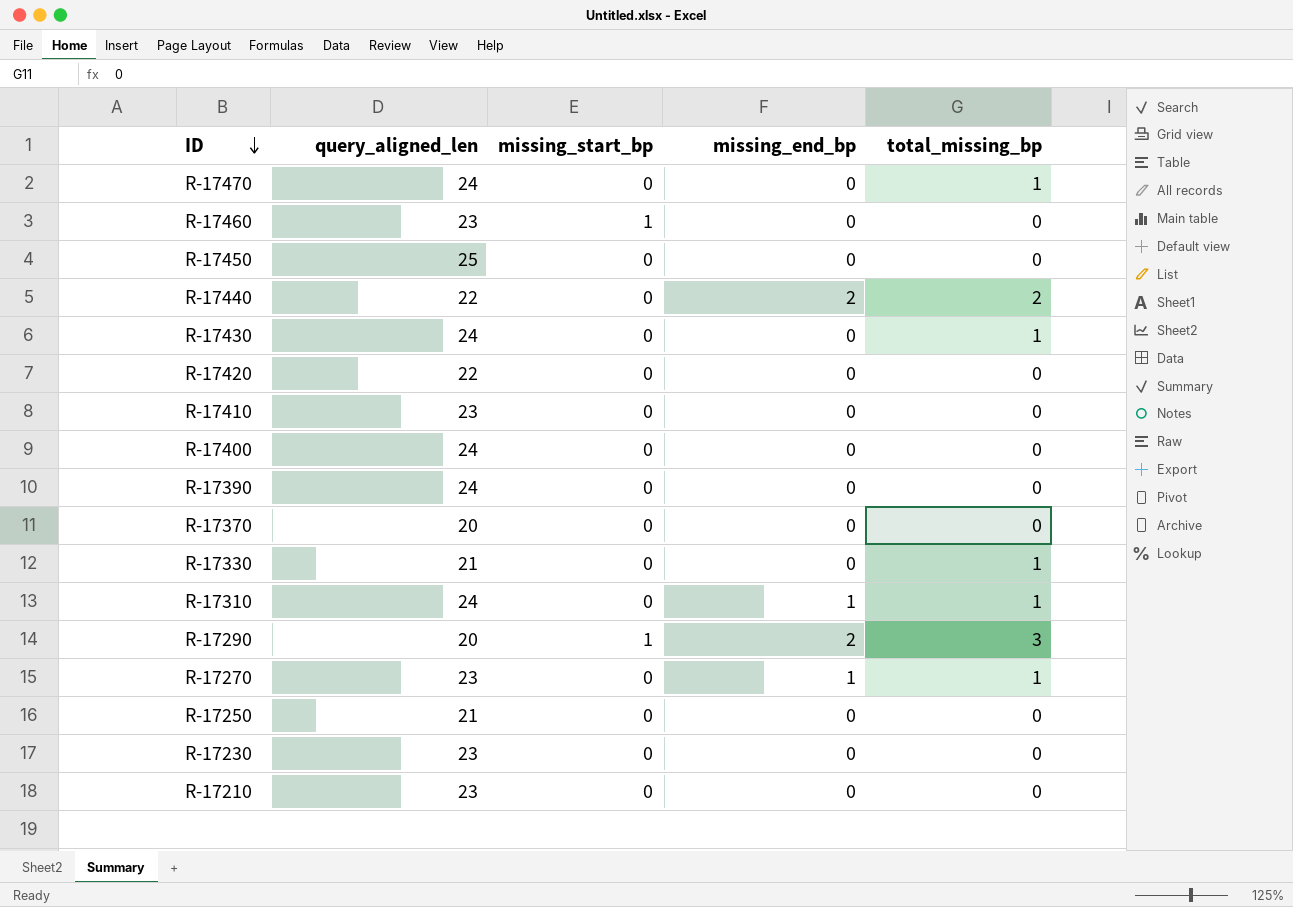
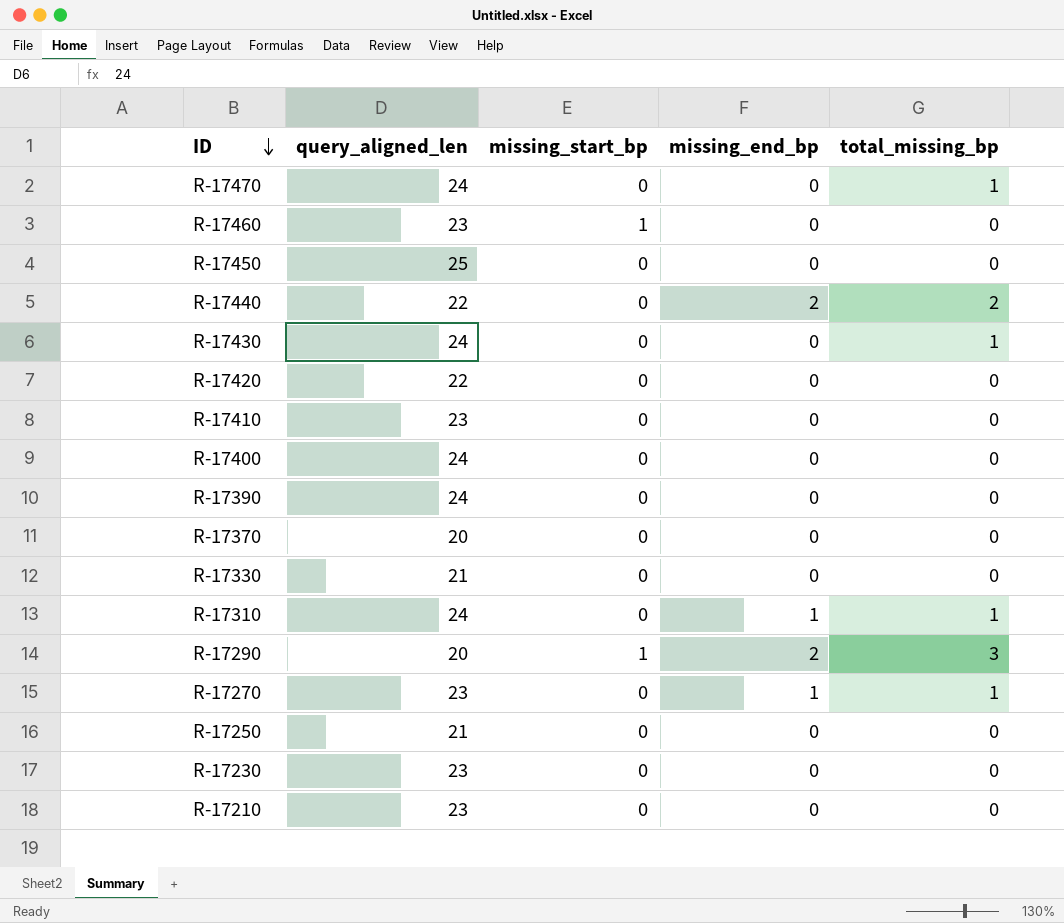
R-17330 | total_missing_bp: 1 -> 0

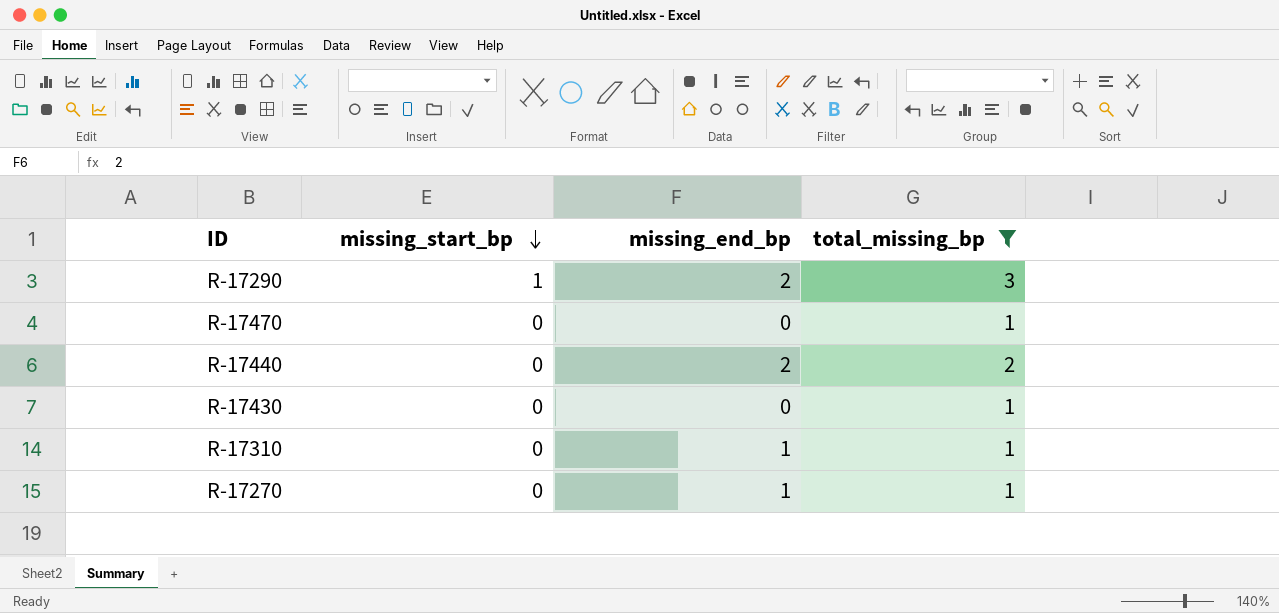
filter: none -> total_missing_bp != 0
row order: ID descending -> missing_start_bp descending
column query_aligned_len | position: 2 -> none

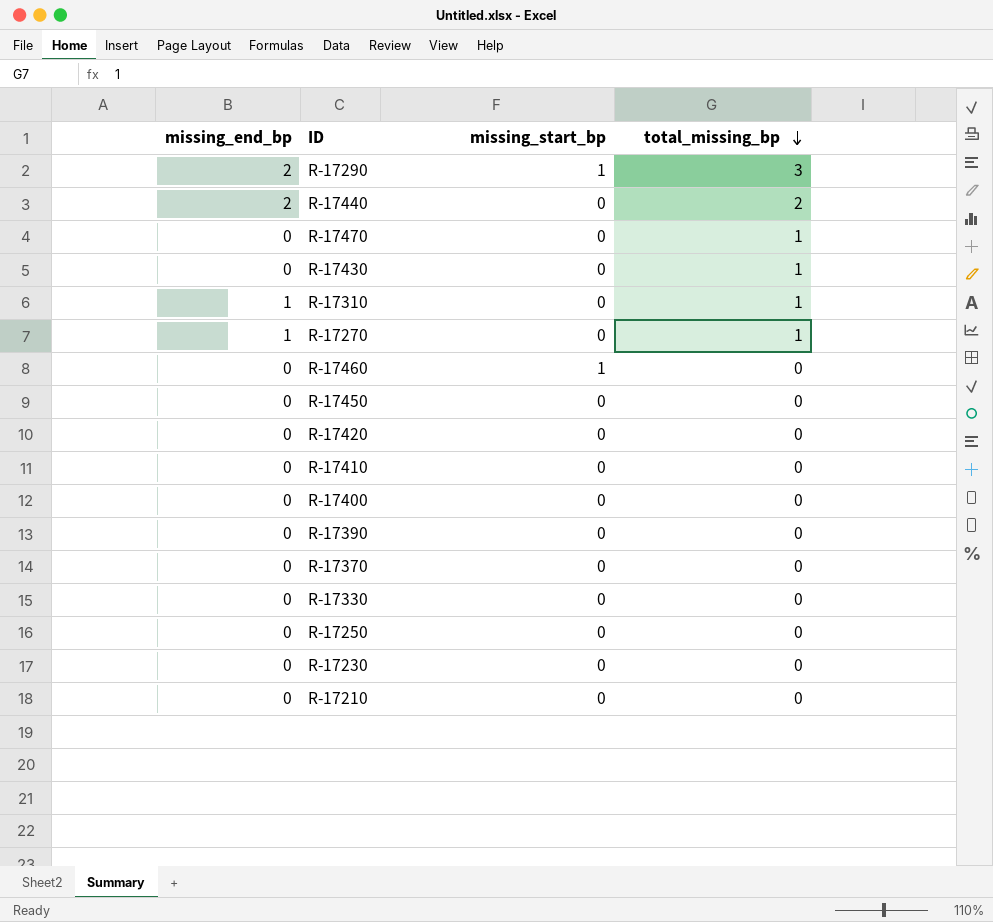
filter: total_missing_bp != 0 -> none
row order: missing_start_bp descending -> total_missing_bp descending
column missing_end_bp | position: 3 -> 1

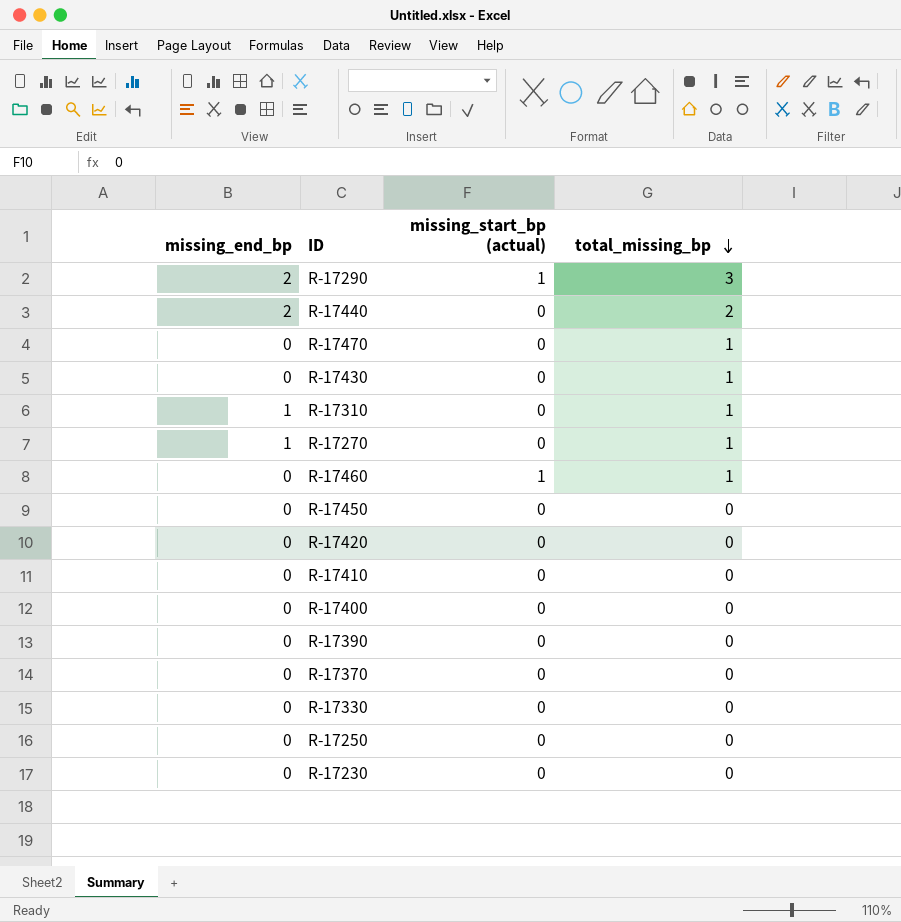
column name: missing_start_bp -> missing_start_bp (actual)
row R-17210: 0 | 0 | 0 -> none
R-17460 | total_missing_bp: 0 -> 1

